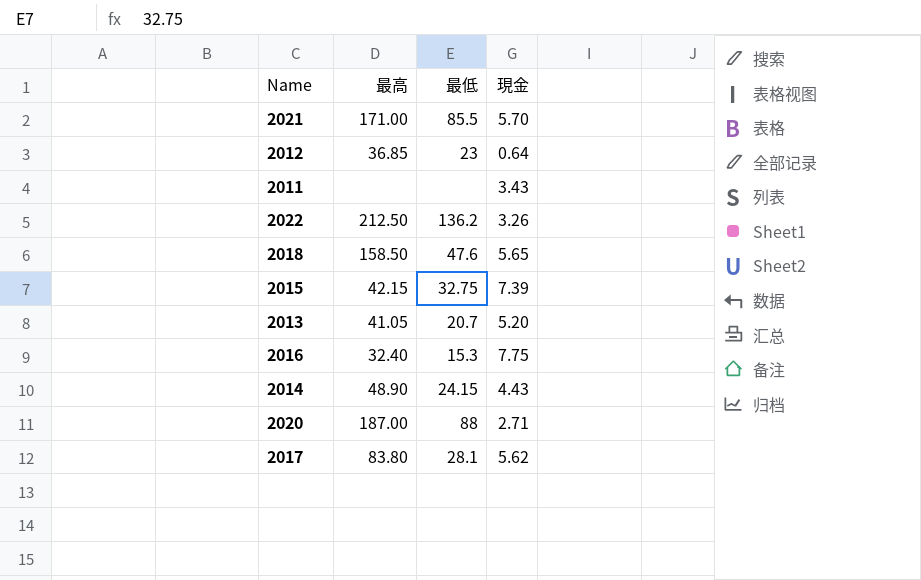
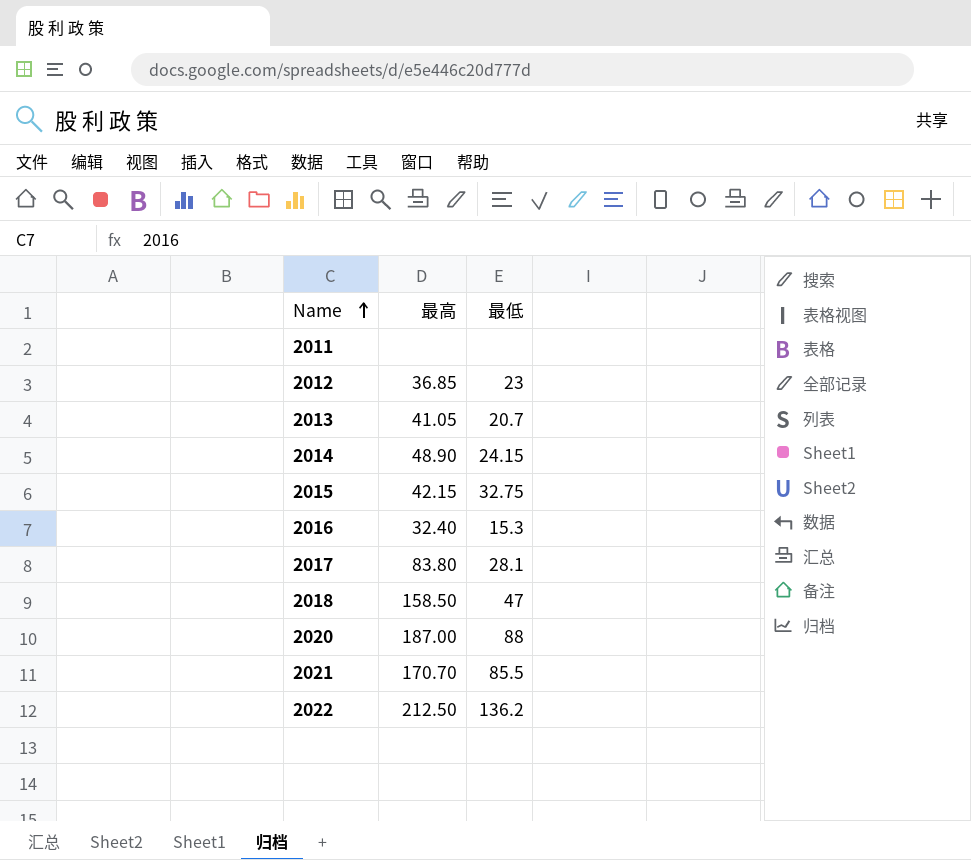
row order: none -> Name ascending
column 現金 | position: 4 -> none
2018 | 最低: 47.6 -> 47
2021 | 最高: 171.00 -> 170.70

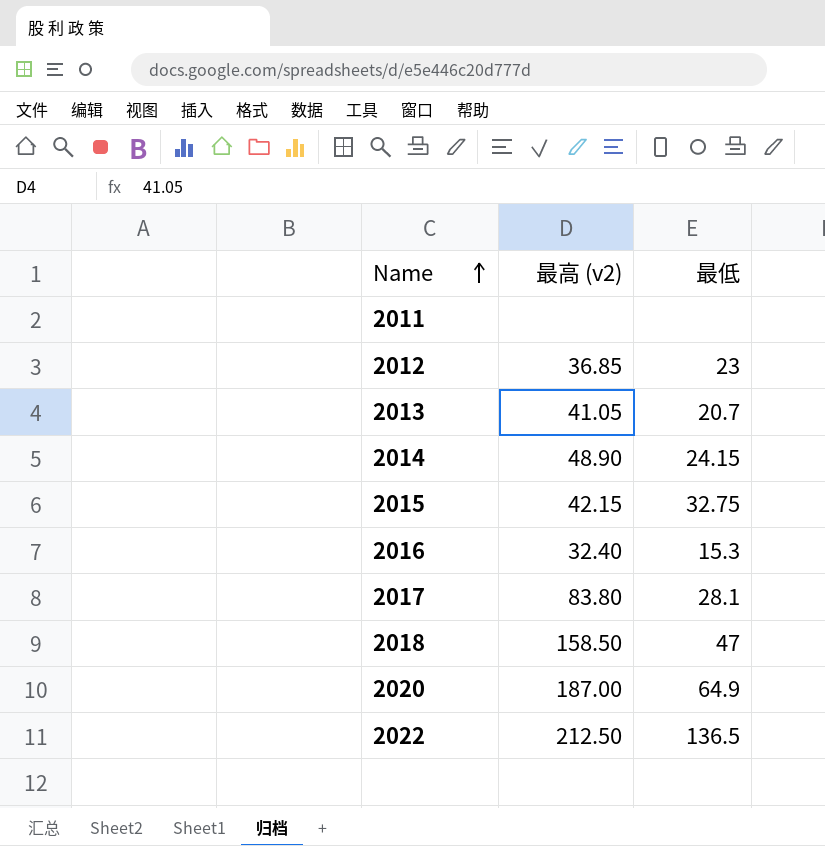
column name: 最高 -> 最高 (v2)
row 2021: 170.70 | 85.5 -> none
2020 | 最低: 88 -> 64.9
2022 | 最低: 136.2 -> 136.5

